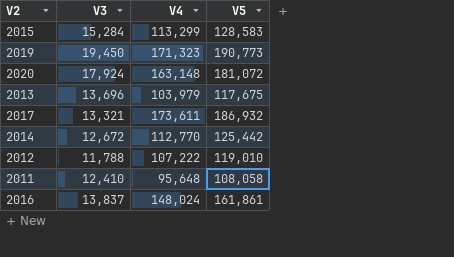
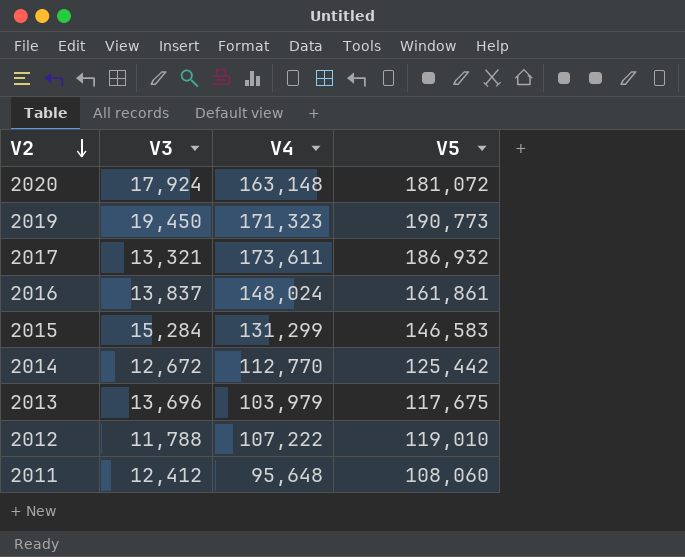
row order: none -> V2 descending
2015 | V4: 113,299 -> 131,299
2015 | V5: 128,583 -> 146,583
2011 | V3: 12,410 -> 12,412
2011 | V5: 108,058 -> 108,060

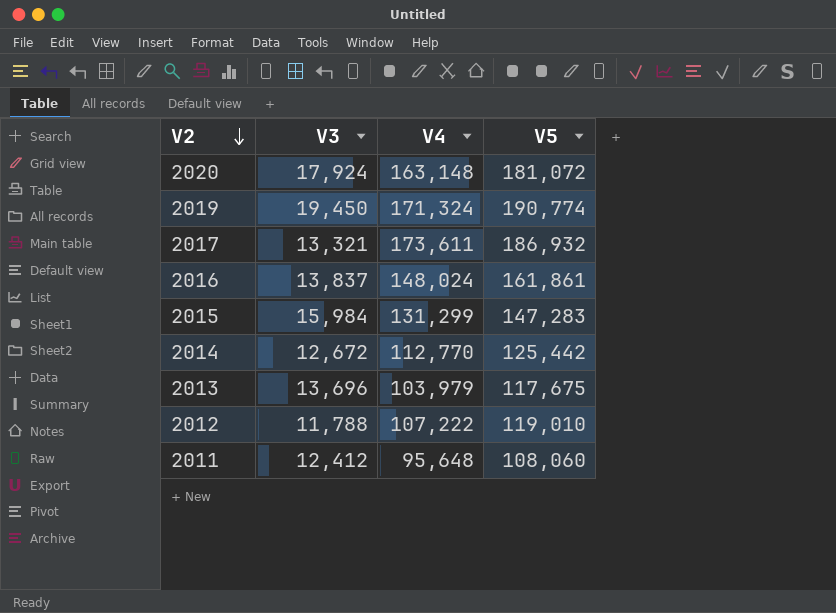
2019 | V4: 171,323 -> 171,324
2019 | V5: 190,773 -> 190,774
2015 | V3: 15,284 -> 15,984
2015 | V5: 146,583 -> 147,283

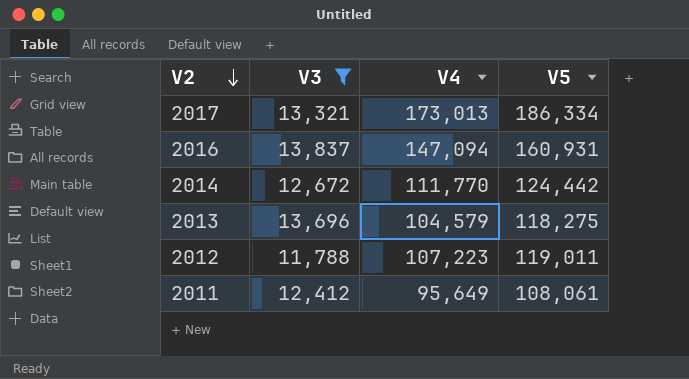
filter: none -> V3 <= 13,837
2017 | V4: 173,611 -> 173,013
2017 | V5: 186,932 -> 186,334
2016 | V4: 148,024 -> 147,094
2016 | V5: 161,861 -> 160,931
2014 | V4: 112,770 -> 111,770
2014 | V5: 125,442 -> 124,442
2013 | V4: 103,979 -> 104,579
2013 | V5: 117,675 -> 118,275
2012 | V4: 107,222 -> 107,223
2012 | V5: 119,010 -> 119,011
2011 | V4: 95,648 -> 95,649
2011 | V5: 108,060 -> 108,061

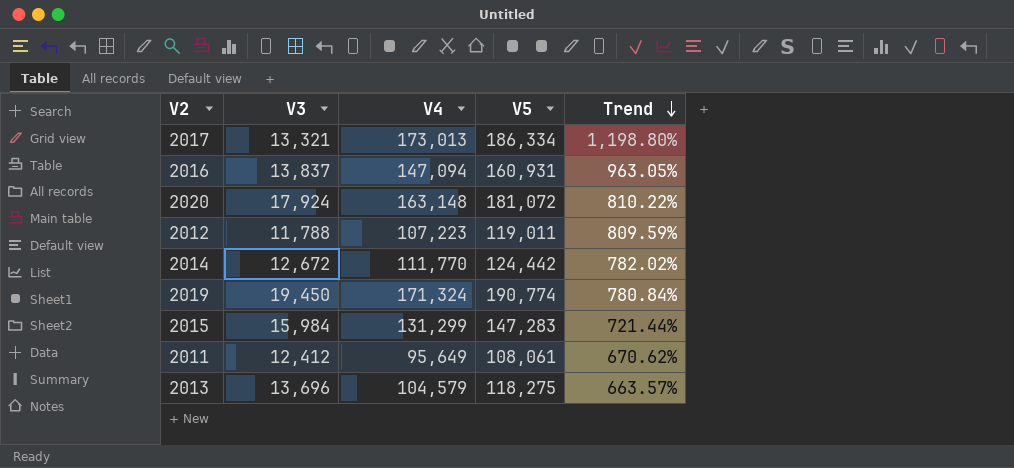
filter: V3 <= 13,837 -> none
row order: V2 descending -> Trend descending
column Trend | formula: none -> ([V4] - [V3]) / [V3]

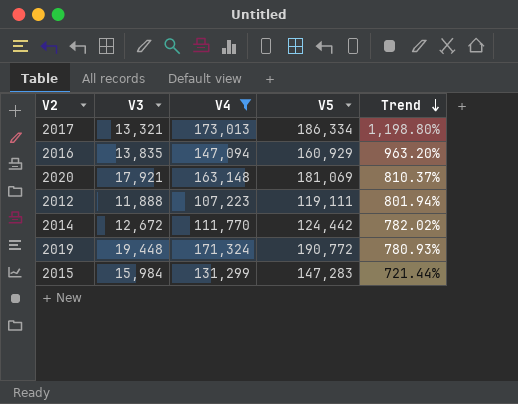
filter: none -> V4 >= 107,223
2016 | V3: 13,837 -> 13,835
2016 | V5: 160,931 -> 160,929
2016 | Trend: 963.05% -> 963.20%
2020 | V3: 17,924 -> 17,921
2020 | V5: 181,072 -> 181,069
2020 | Trend: 810.22% -> 810.37%
2012 | V3: 11,788 -> 11,888
2012 | V5: 119,011 -> 119,111
2012 | Trend: 809.59% -> 801.94%
2019 | V3: 19,450 -> 19,448
2019 | V5: 190,774 -> 190,772
2019 | Trend: 780.84% -> 780.93%

